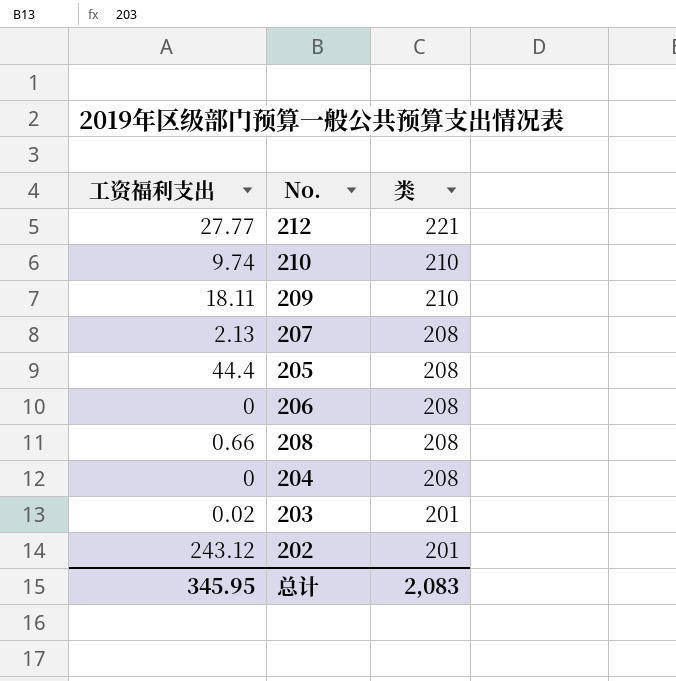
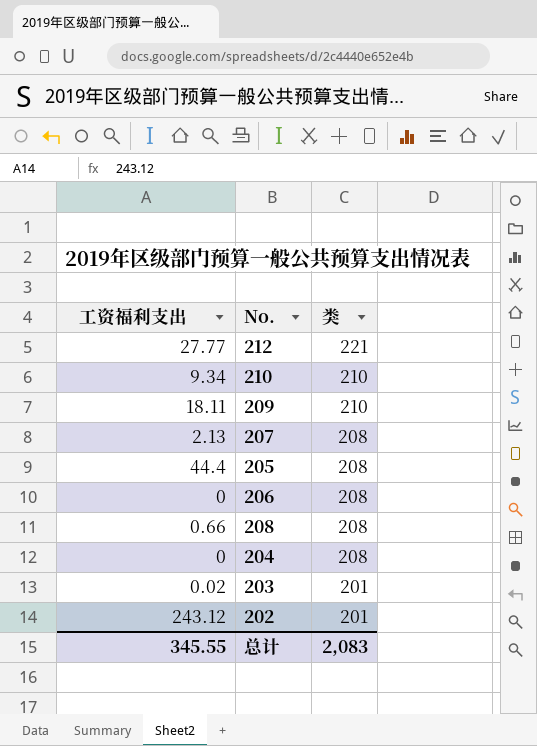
210 | 工资福利支出: 9.74 -> 9.34
总计 | 工资福利支出: 345.95 -> 345.55

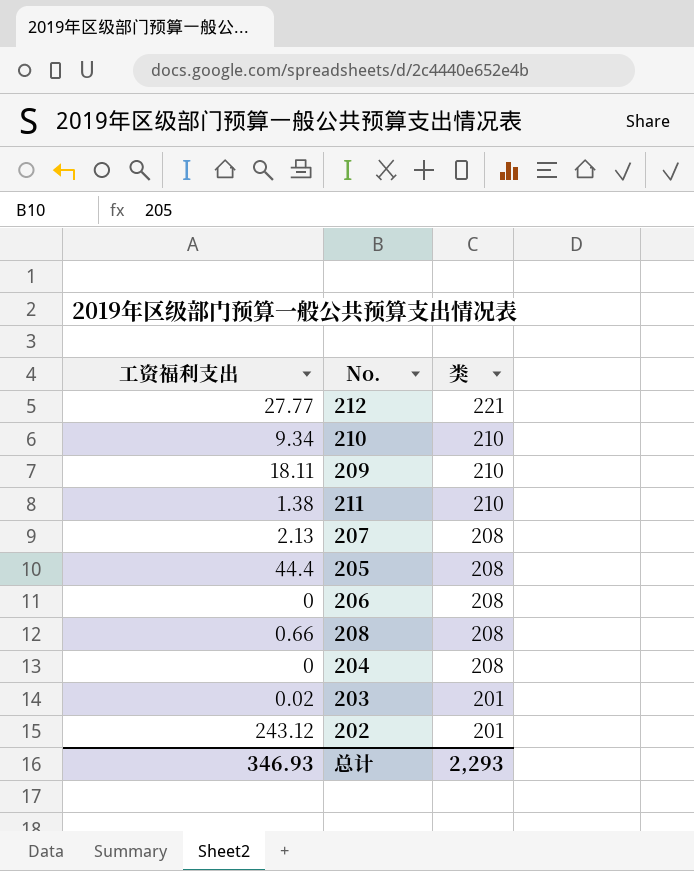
row 211: none -> 1.38 | 210
总计 | 工资福利支出: 345.55 -> 346.93
总计 | 类: 2,083 -> 2,293

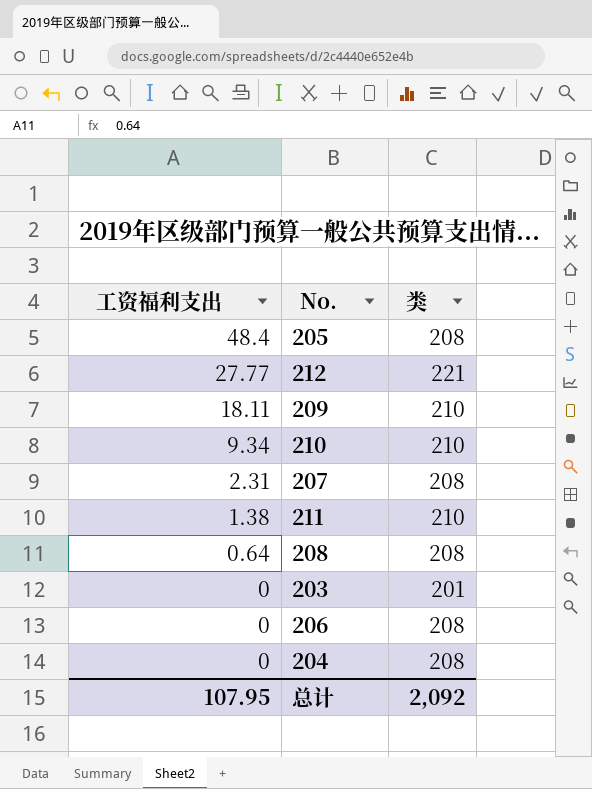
row order: 类 descending -> 工资福利支出 descending
row 202: 243.12 | 201 -> none
205 | 工资福利支出: 44.4 -> 48.4
207 | 工资福利支出: 2.13 -> 2.31
208 | 工资福利支出: 0.66 -> 0.64
203 | 工资福利支出: 0.02 -> 0
总计 | 工资福利支出: 346.93 -> 107.95
总计 | 类: 2,293 -> 2,092

